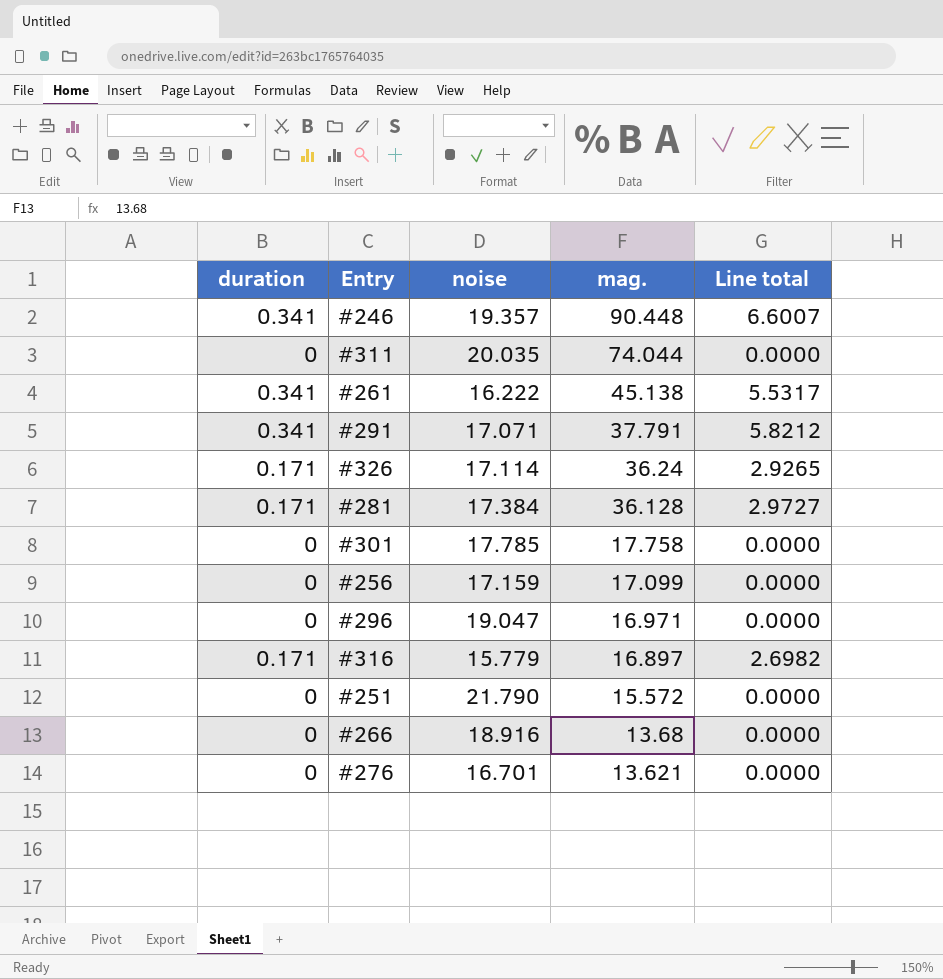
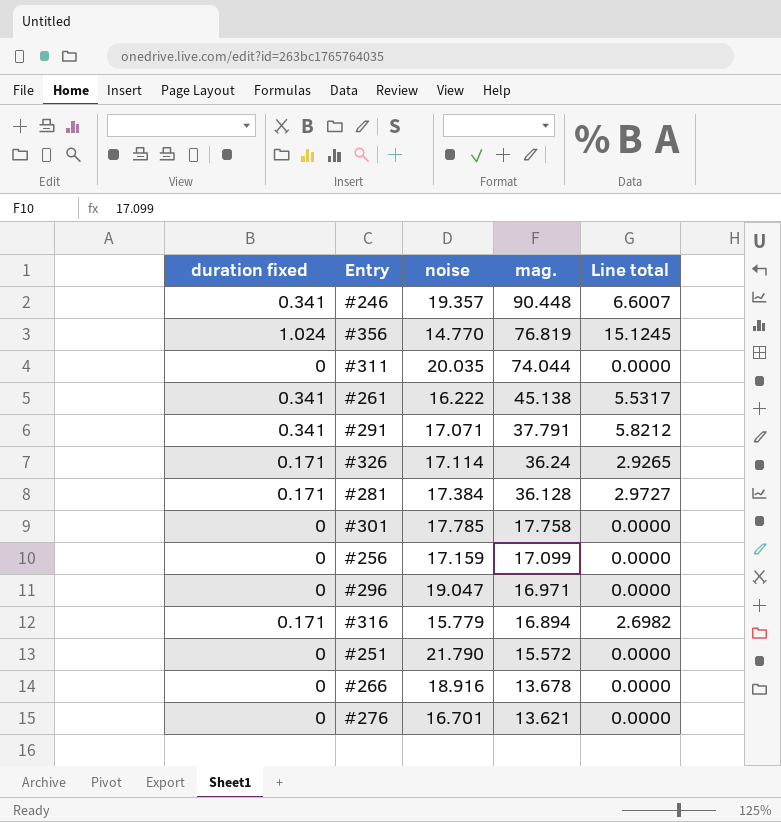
column name: duration -> duration fixed
row #356: none -> 1.024 | 14.770 | 76.819 | 15.1245
#316 | mag.: 16.897 -> 16.894
#266 | mag.: 13.68 -> 13.678

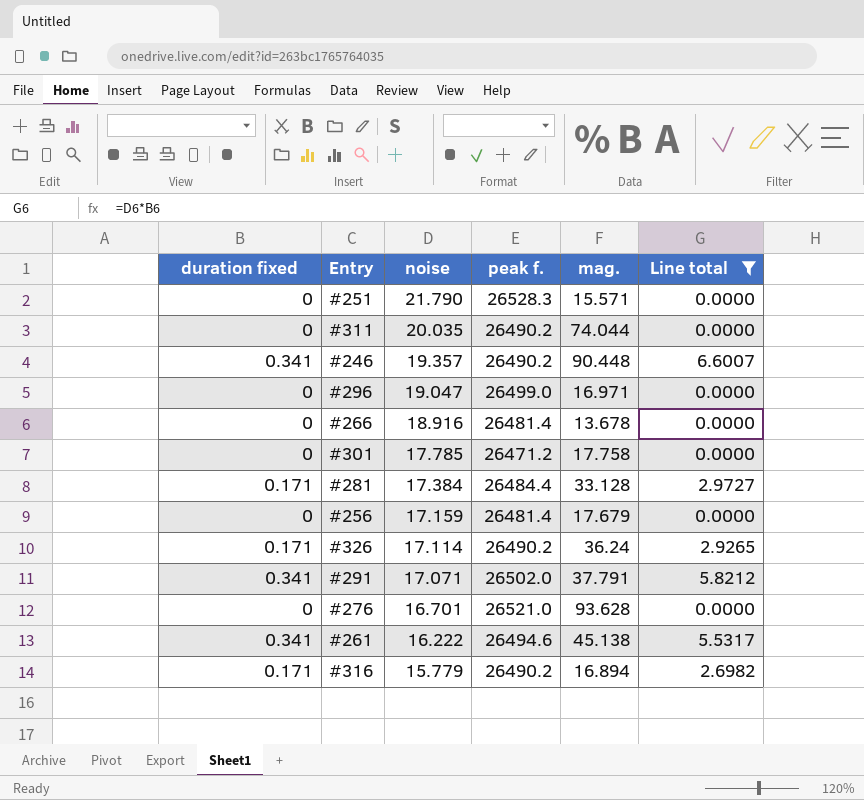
filter: none -> Line total != 15.1245
row order: mag. descending -> noise descending
column peak f. | position: none -> 4
#251 | mag.: 15.572 -> 15.571
#281 | mag.: 36.128 -> 33.128
#256 | mag.: 17.099 -> 17.679
#276 | mag.: 13.621 -> 93.628

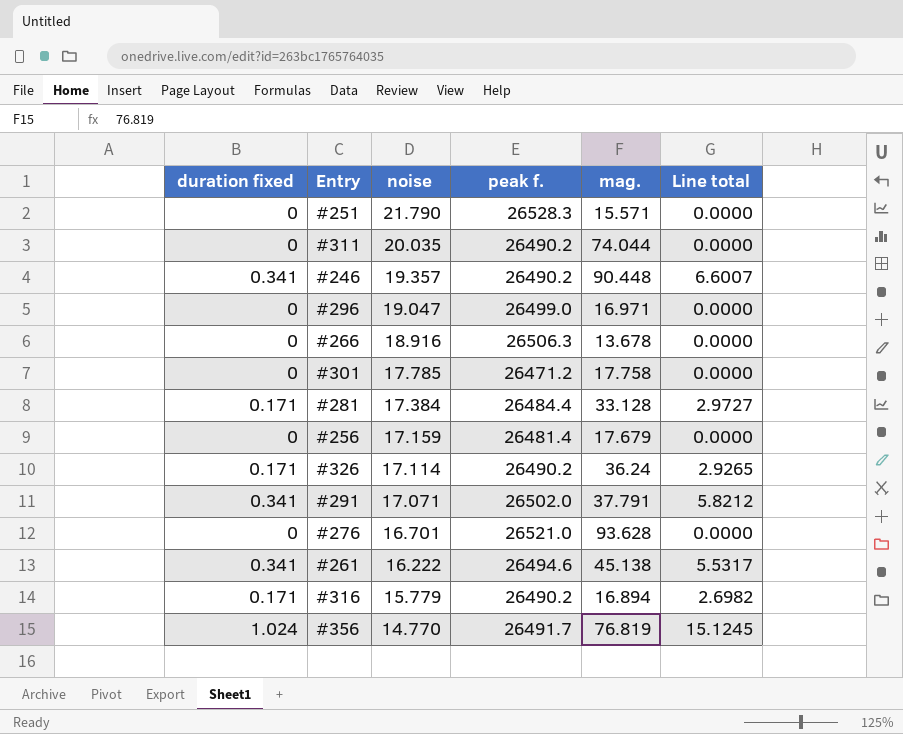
filter: Line total != 15.1245 -> none
#266 | peak f.: 26481.4 -> 26506.3

